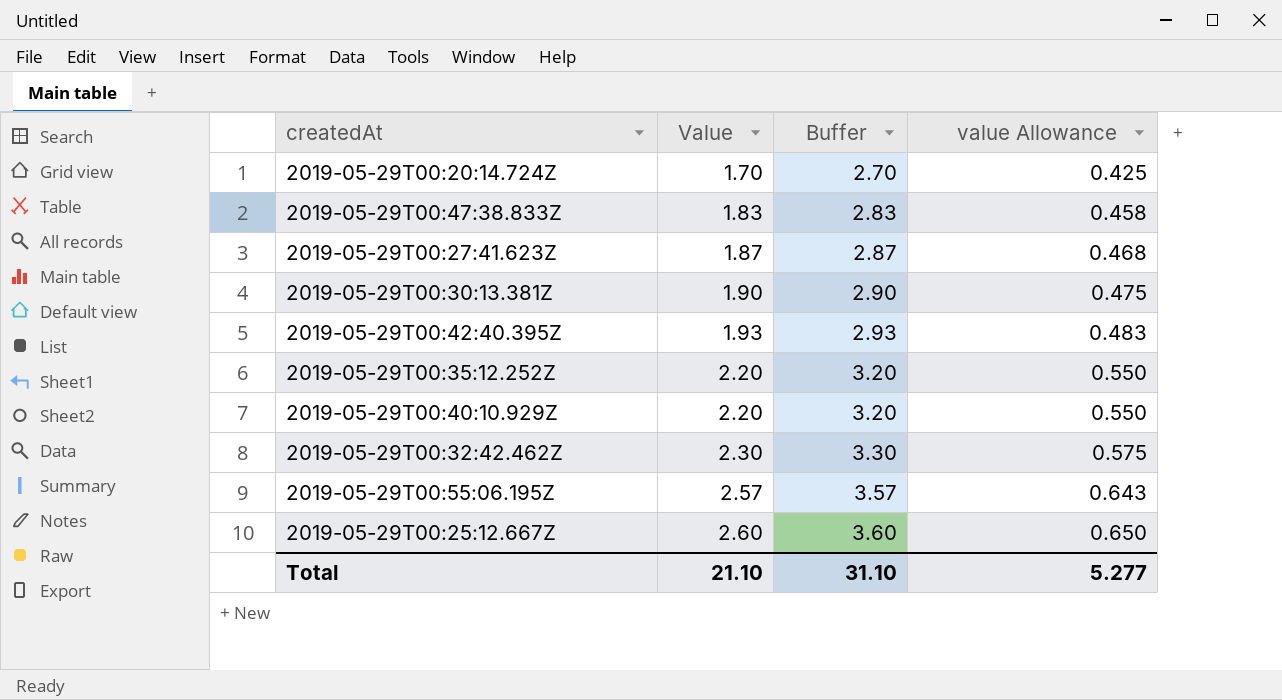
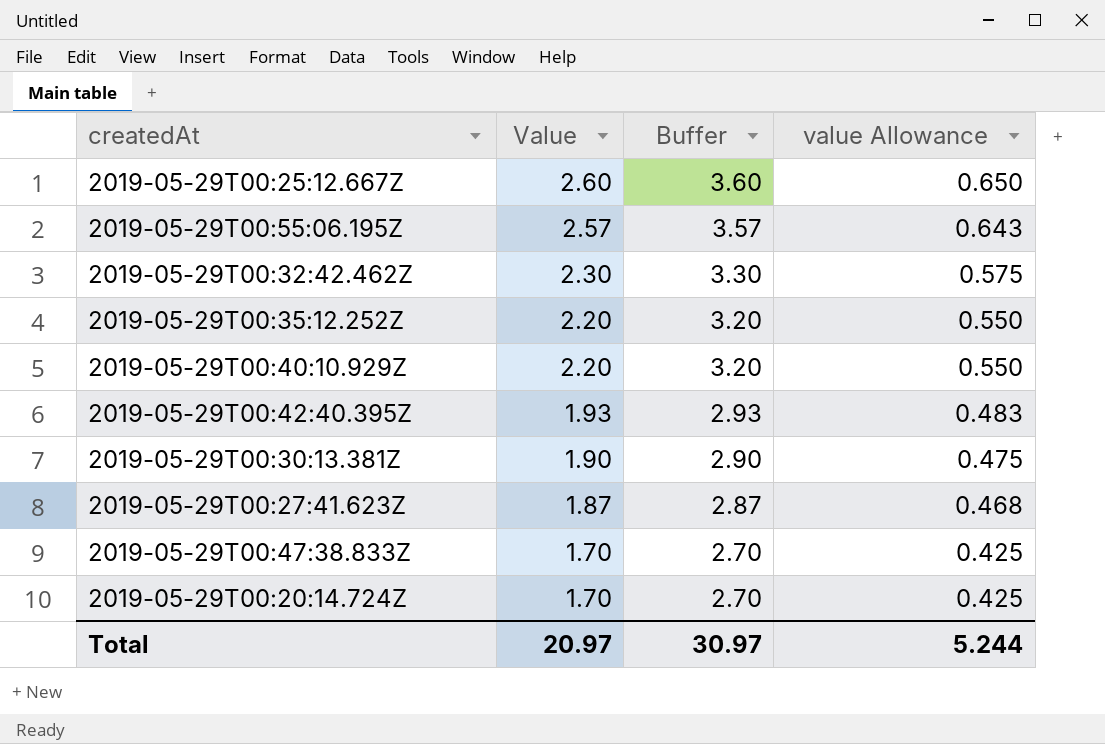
row order: Value ascending -> Value descending
2019-05-29T00:47:38.833Z | Value: 1.83 -> 1.70
2019-05-29T00:47:38.833Z | Buffer: 2.83 -> 2.70
2019-05-29T00:47:38.833Z | value Allowance: 0.458 -> 0.425
Total | Value: 21.10 -> 20.97
Total | Buffer: 31.10 -> 30.97
Total | value Allowance: 5.277 -> 5.244

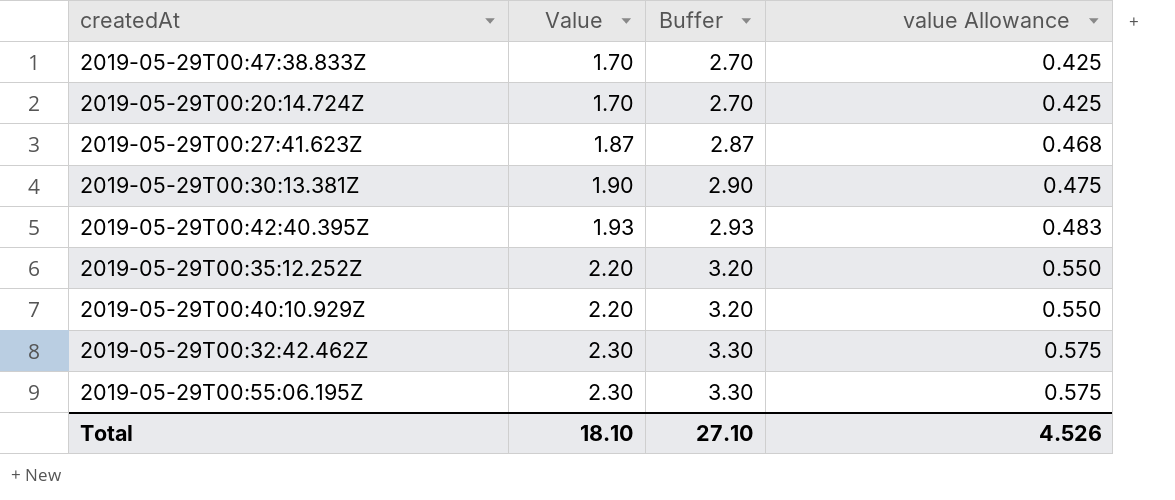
row order: Value descending -> Value ascending
row 2019-05-29T00:25:12.667Z: 2.60 | 3.60 | 0.650 -> none
2019-05-29T00:55:06.195Z | Value: 2.57 -> 2.30
2019-05-29T00:55:06.195Z | Buffer: 3.57 -> 3.30
2019-05-29T00:55:06.195Z | value Allowance: 0.643 -> 0.575
Total | Value: 20.97 -> 18.10
Total | Buffer: 30.97 -> 27.10
Total | value Allowance: 5.244 -> 4.526

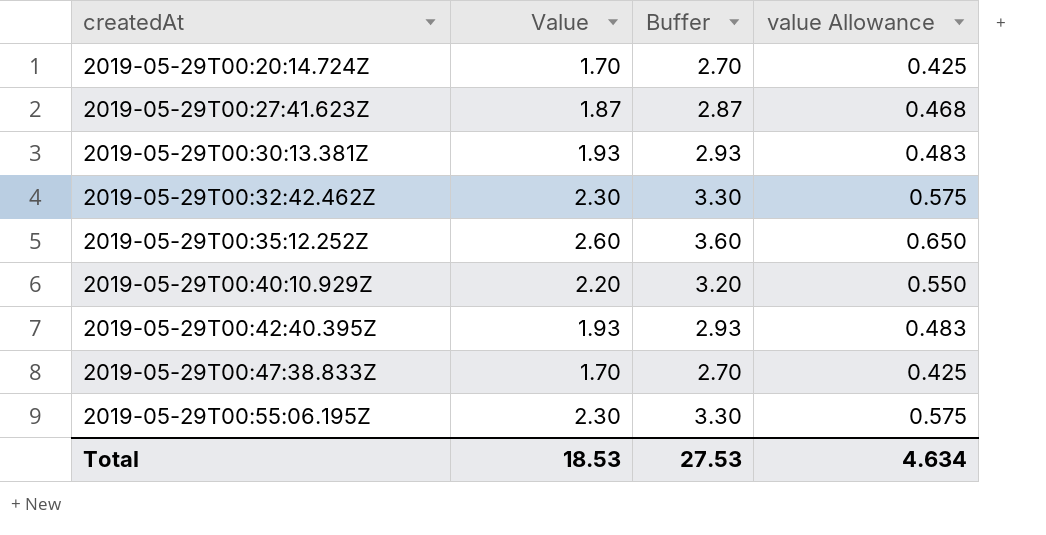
row order: Value ascending -> createdAt ascending
2019-05-29T00:30:13.381Z | Value: 1.90 -> 1.93
2019-05-29T00:30:13.381Z | Buffer: 2.90 -> 2.93
2019-05-29T00:30:13.381Z | value Allowance: 0.475 -> 0.483
2019-05-29T00:35:12.252Z | Value: 2.20 -> 2.60
2019-05-29T00:35:12.252Z | Buffer: 3.20 -> 3.60
2019-05-29T00:35:12.252Z | value Allowance: 0.550 -> 0.650
Total | Value: 18.10 -> 18.53
Total | Buffer: 27.10 -> 27.53
Total | value Allowance: 4.526 -> 4.634

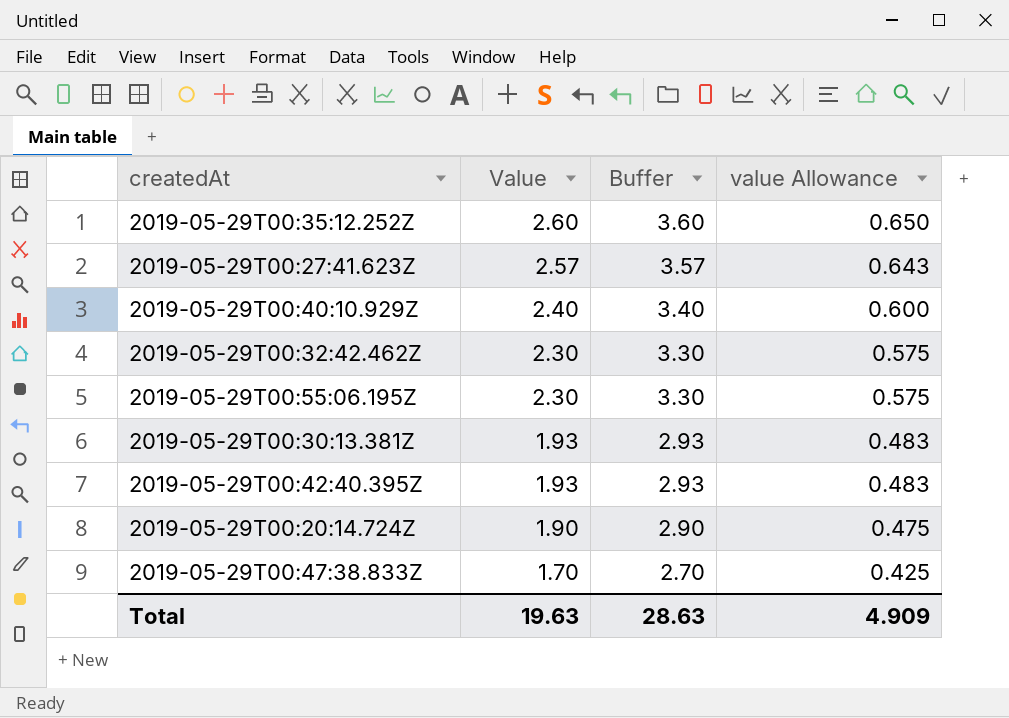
row order: createdAt ascending -> Value descending
2019-05-29T00:27:41.623Z | Value: 1.87 -> 2.57
2019-05-29T00:27:41.623Z | Buffer: 2.87 -> 3.57
2019-05-29T00:27:41.623Z | value Allowance: 0.468 -> 0.643
2019-05-29T00:40:10.929Z | Value: 2.20 -> 2.40
2019-05-29T00:40:10.929Z | Buffer: 3.20 -> 3.40
2019-05-29T00:40:10.929Z | value Allowance: 0.550 -> 0.600
2019-05-29T00:20:14.724Z | Value: 1.70 -> 1.90
2019-05-29T00:20:14.724Z | Buffer: 2.70 -> 2.90
2019-05-29T00:20:14.724Z | value Allowance: 0.425 -> 0.475
Total | Value: 18.53 -> 19.63
Total | Buffer: 27.53 -> 28.63
Total | value Allowance: 4.634 -> 4.909

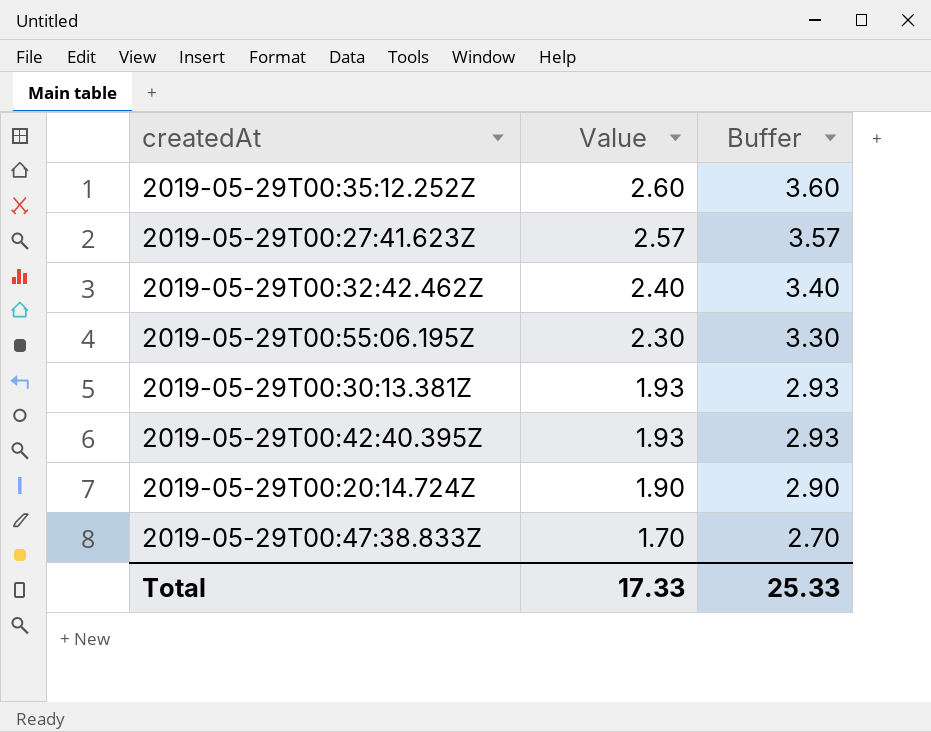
column value Allowance | formula: [Value] * 0.25 -> none
row 2019-05-29T00:40:10.929Z: 2.40 | 3.40 | 0.600 -> none
2019-05-29T00:32:42.462Z | Value: 2.30 -> 2.40
2019-05-29T00:32:42.462Z | Buffer: 3.30 -> 3.40
Total | Value: 19.63 -> 17.33
Total | Buffer: 28.63 -> 25.33

